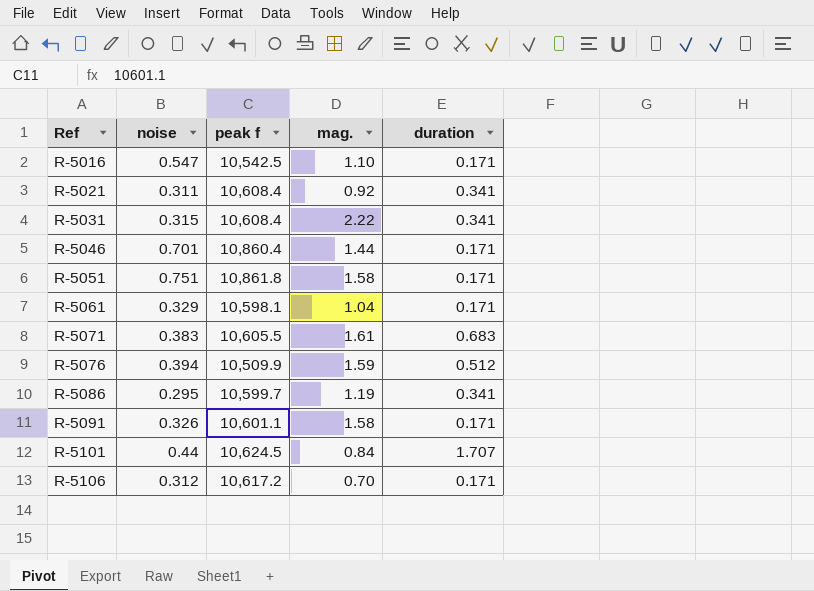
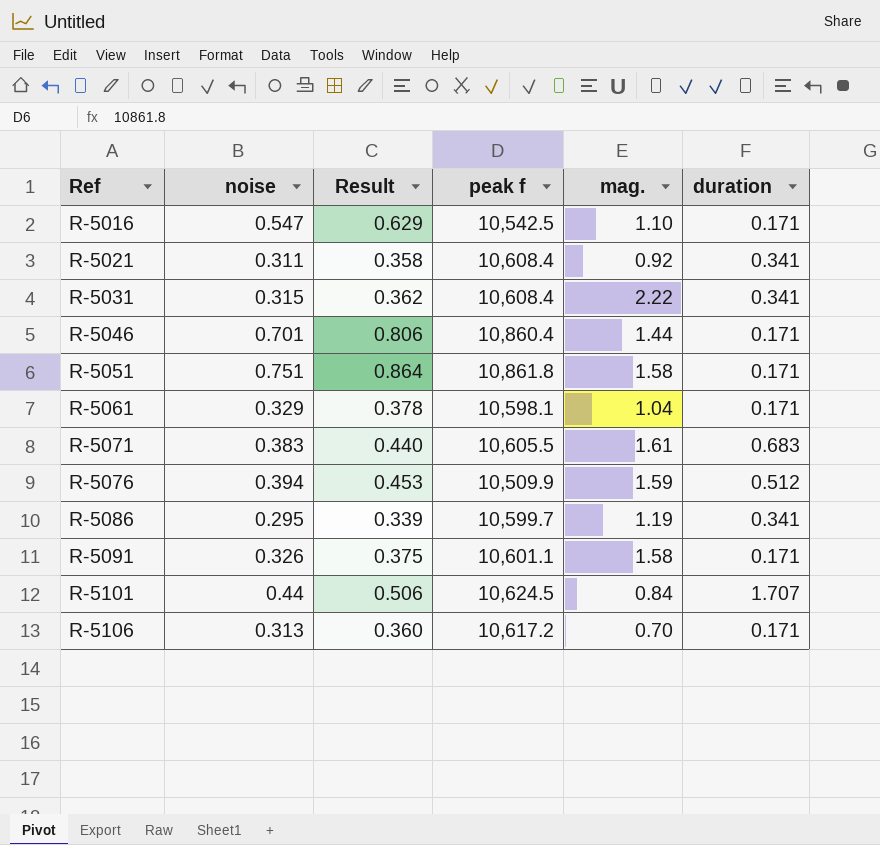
column Result | formula: none -> [noise] * 1.15
R-5106 | noise: 0.312 -> 0.313

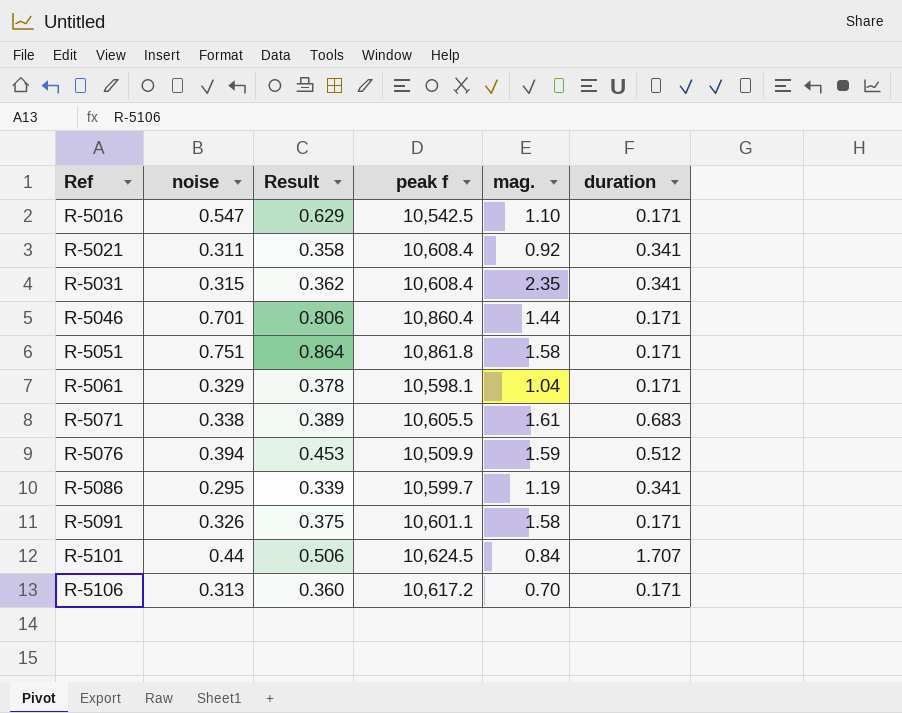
R-5031 | mag.: 2.22 -> 2.35
R-5071 | noise: 0.383 -> 0.338
R-5071 | Result: 0.440 -> 0.389

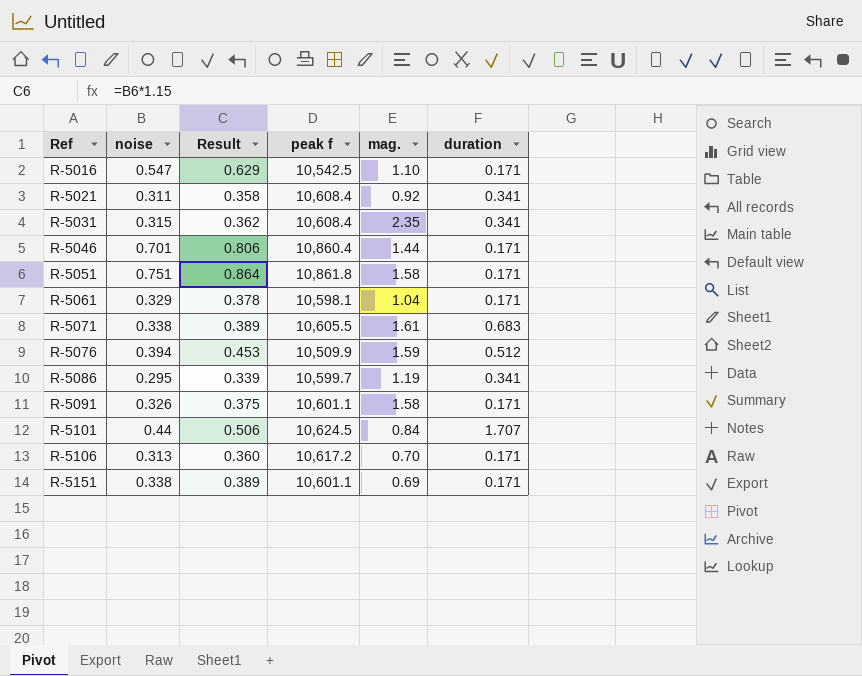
row R-5151: none -> 0.338 | 0.389 | 10,601.1 | 0.69 | 0.171

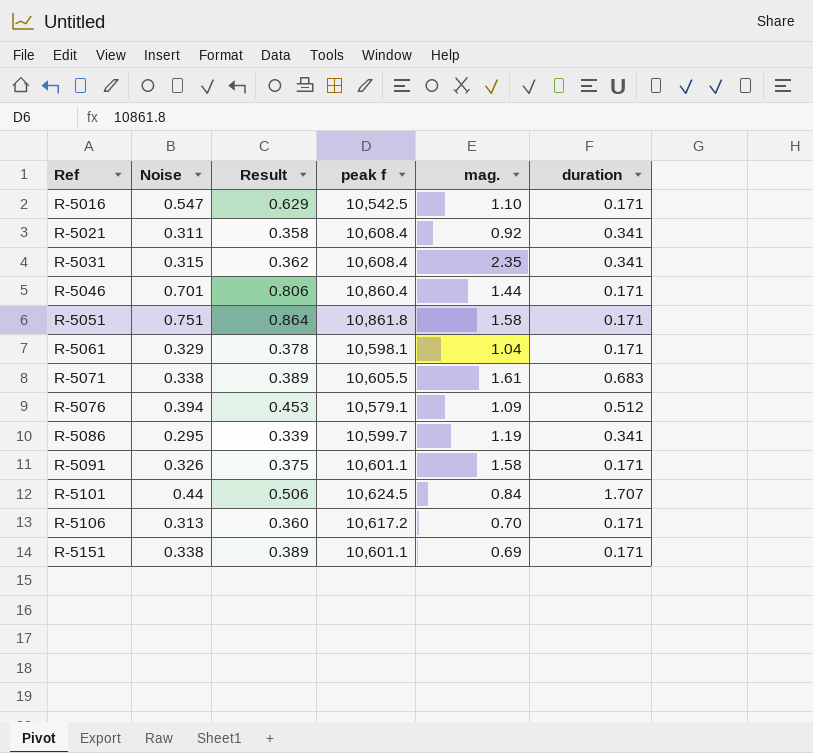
column name: noise -> Noise
R-5076 | peak f: 10,509.9 -> 10,579.1
R-5076 | mag.: 1.59 -> 1.09

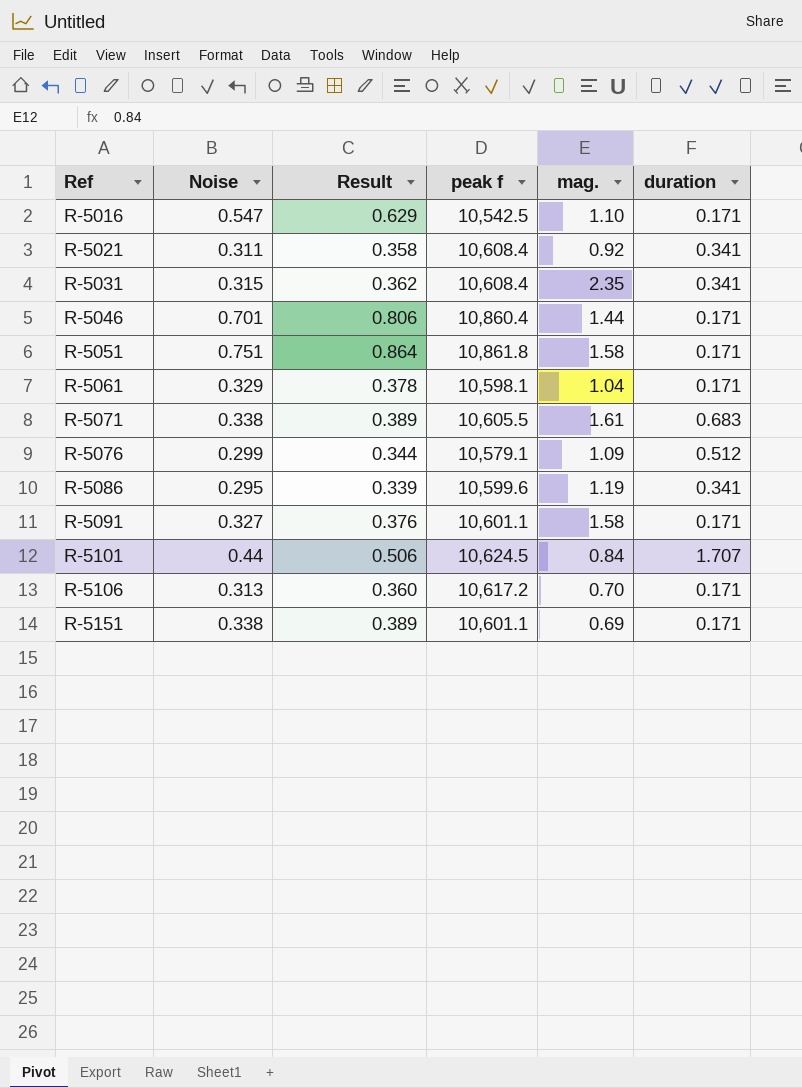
R-5076 | Noise: 0.394 -> 0.299
R-5076 | Result: 0.453 -> 0.344
R-5086 | peak f: 10,599.7 -> 10,599.6
R-5091 | Noise: 0.326 -> 0.327
R-5091 | Result: 0.375 -> 0.376

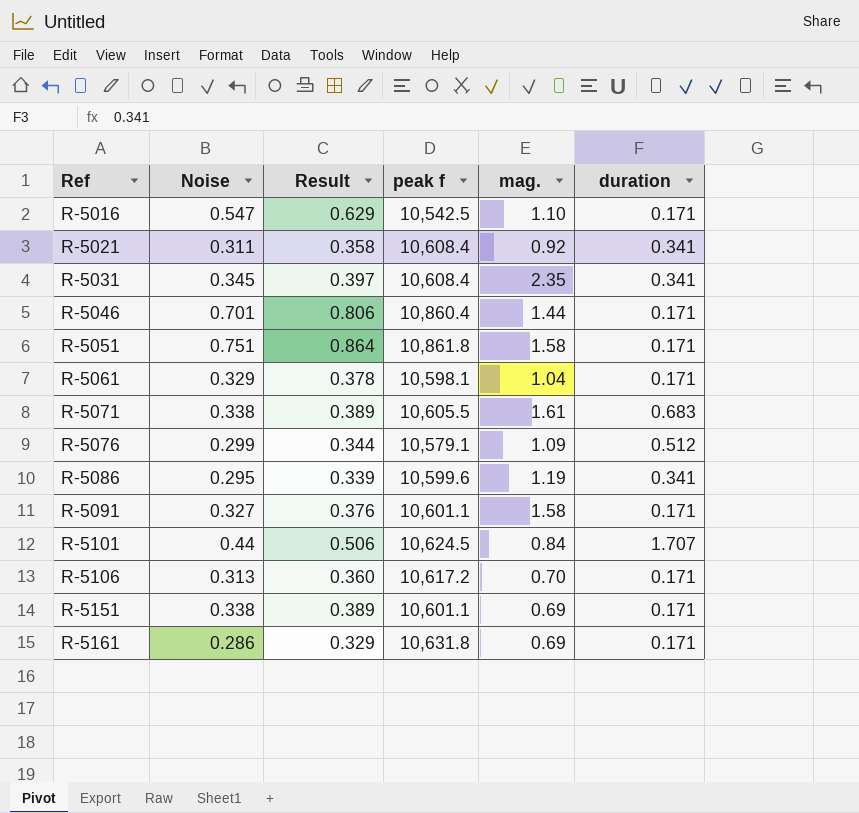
R-5031 | Noise: 0.315 -> 0.345
R-5031 | Result: 0.362 -> 0.397
row R-5161: none -> 0.286 | 0.329 | 10,631.8 | 0.69 | 0.171

